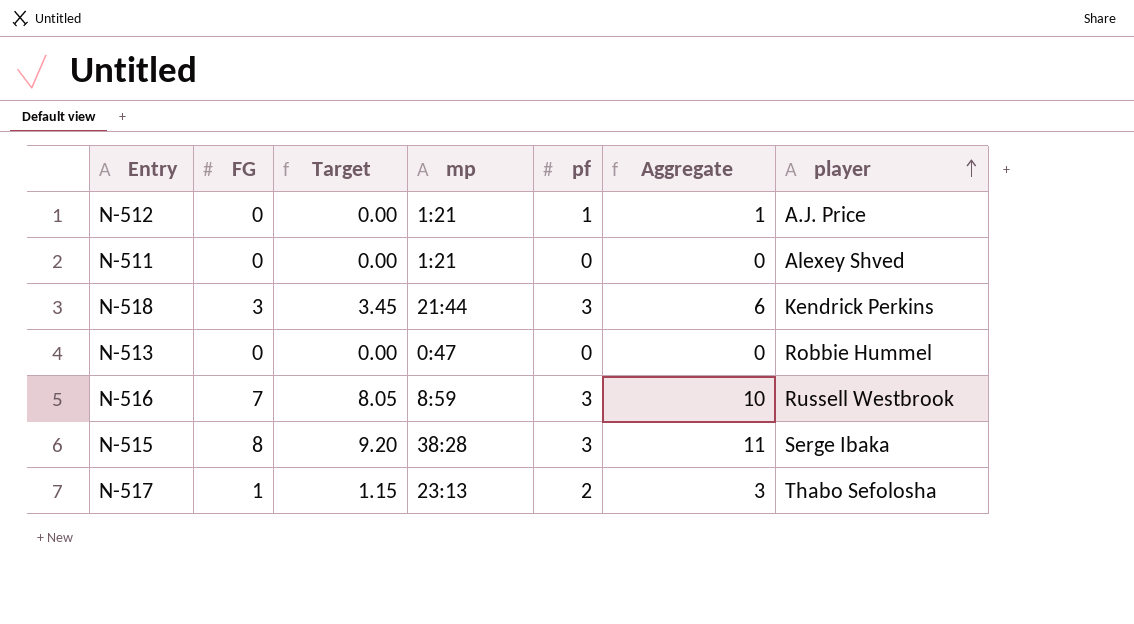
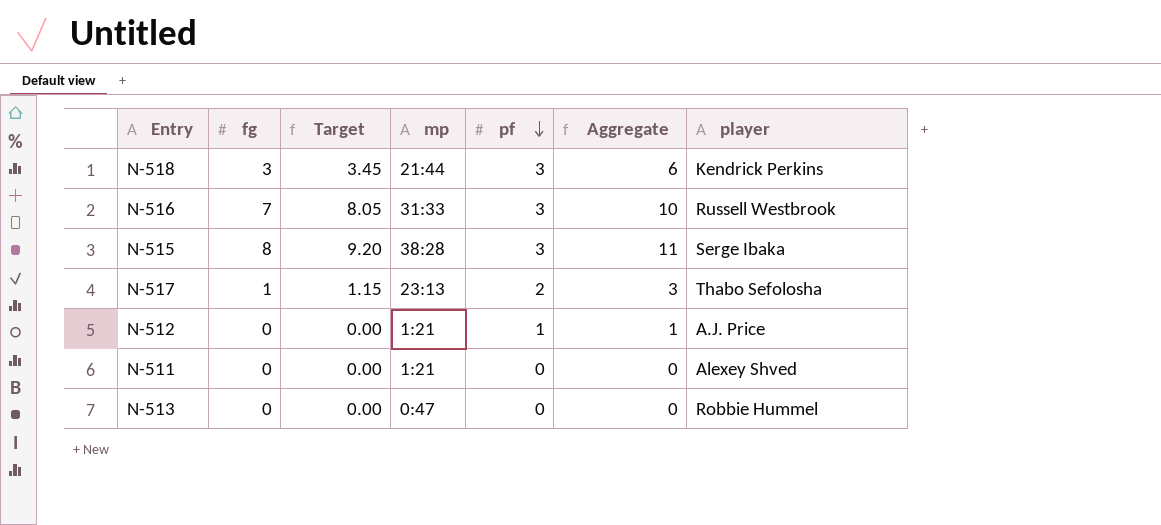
row order: player ascending -> pf descending
column name: FG -> fg
N-516 | mp: 8:59 -> 31:33

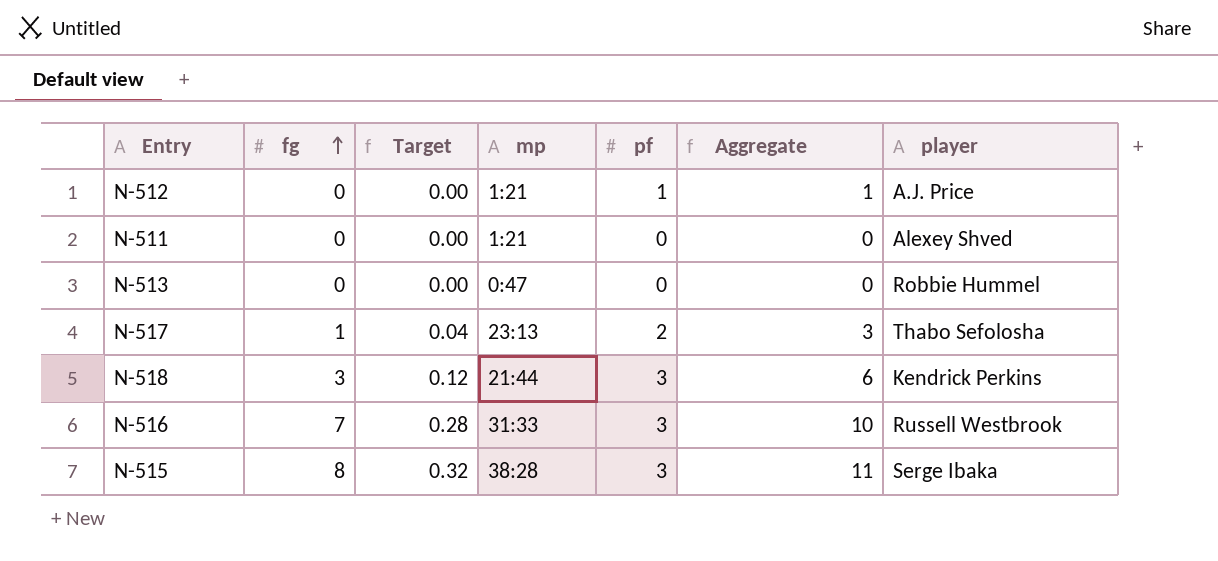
row order: pf descending -> fg ascending
column Target | formula: [fg] * 1.15 -> [fg] * 0.04

